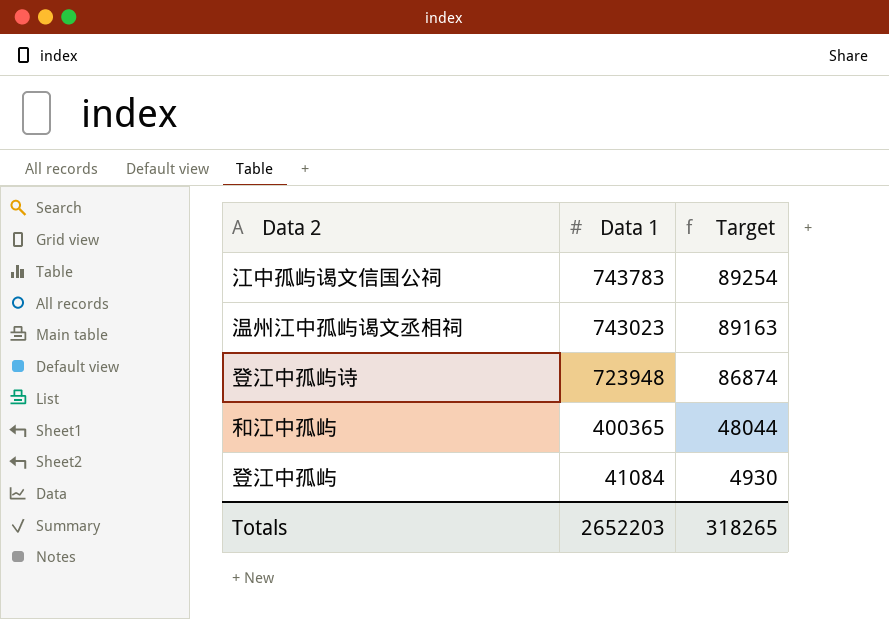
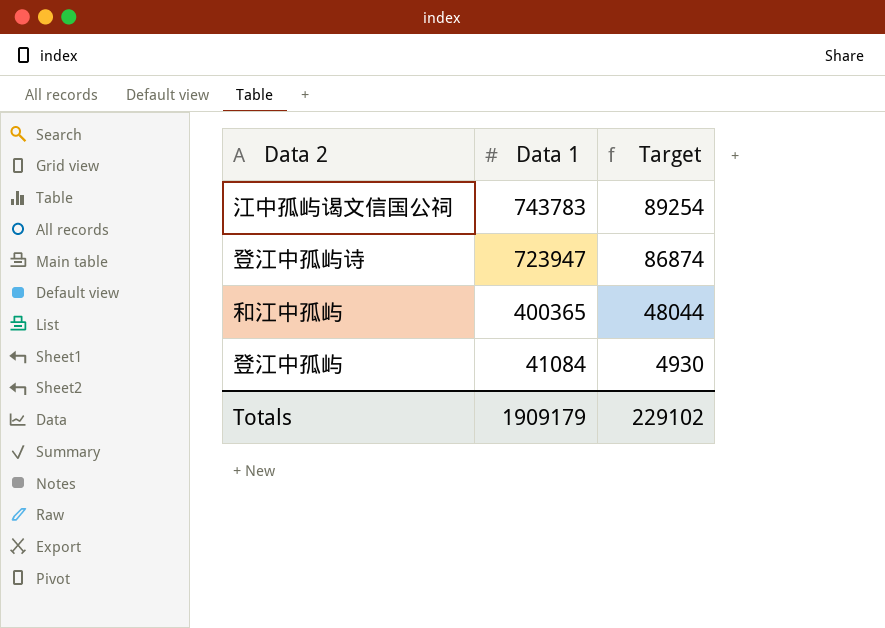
row 温州江中孤屿谒文丞相祠: 743023 | 89163 -> none
登江中孤屿诗 | Data 1: 723948 -> 723947
Totals | Data 1: 2652203 -> 1909179
Totals | Target: 318265 -> 229102

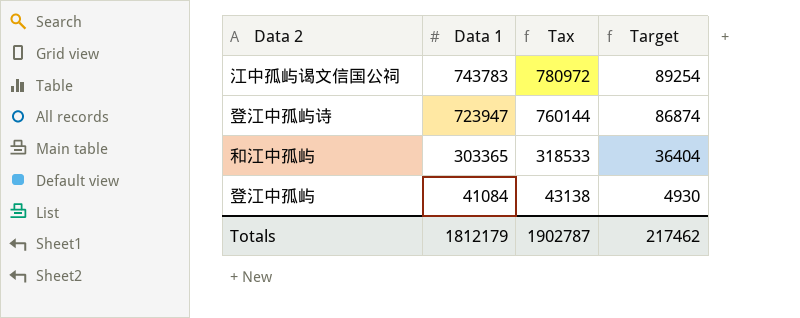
column Tax | formula: none -> [Data 1] * 1.05
和江中孤屿 | Data 1: 400365 -> 303365
和江中孤屿 | Target: 48044 -> 36404
Totals | Data 1: 1909179 -> 1812179
Totals | Target: 229102 -> 217462

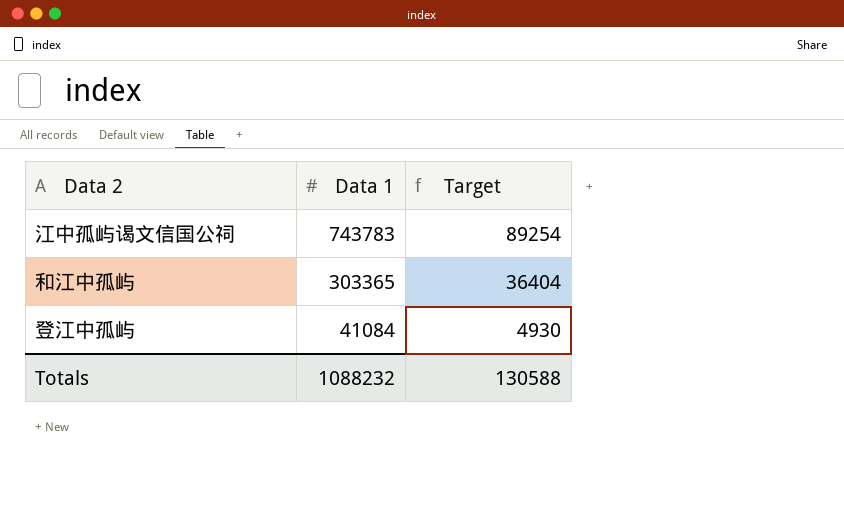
column Tax | formula: [Data 1] * 1.05 -> none
row 登江中孤屿诗: 723947 | 760144 | 86874 -> none
Totals | Data 1: 1812179 -> 1088232
Totals | Target: 217462 -> 130588

